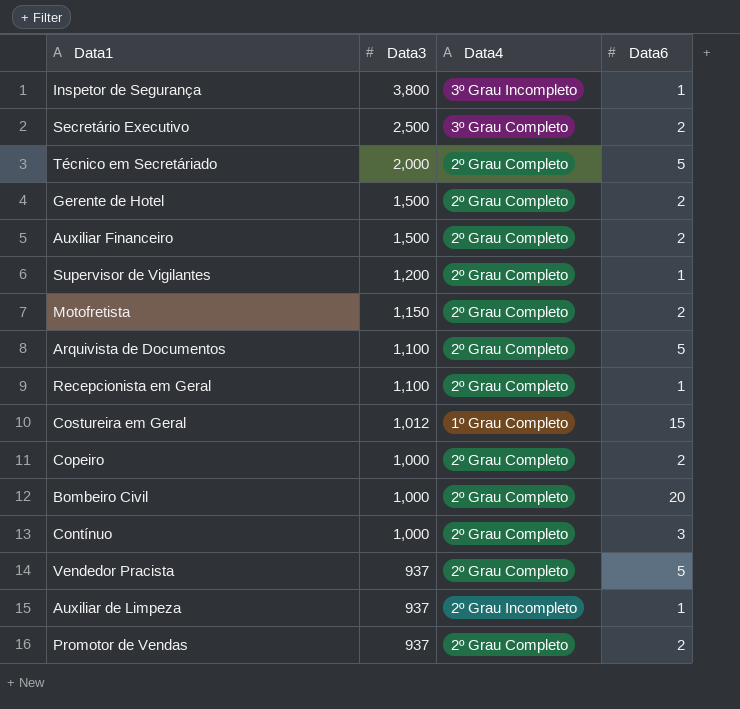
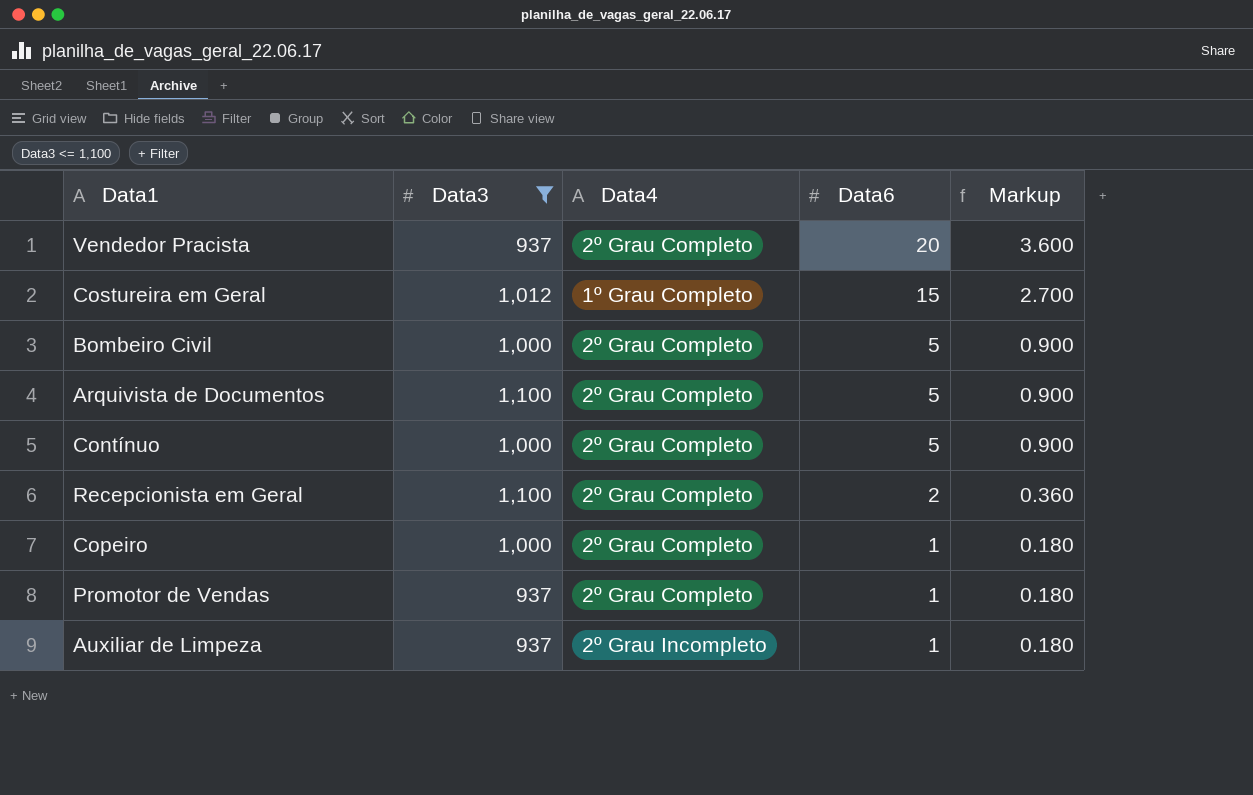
filter: none -> Data3 <= 1,100
row order: Data3 descending -> Data6 descending
column Markup | formula: none -> [Data6] * 0.18
Vendedor Pracista | Data6: 5 -> 20
Bombeiro Civil | Data6: 20 -> 5
Contínuo | Data6: 3 -> 5
Recepcionista em Geral | Data6: 1 -> 2
Copeiro | Data6: 2 -> 1
Promotor de Vendas | Data6: 2 -> 1

